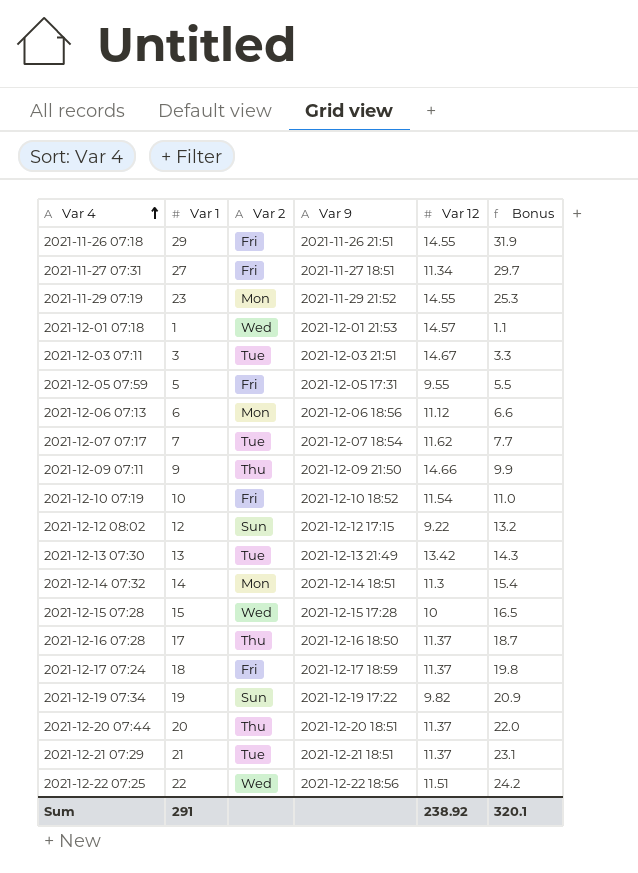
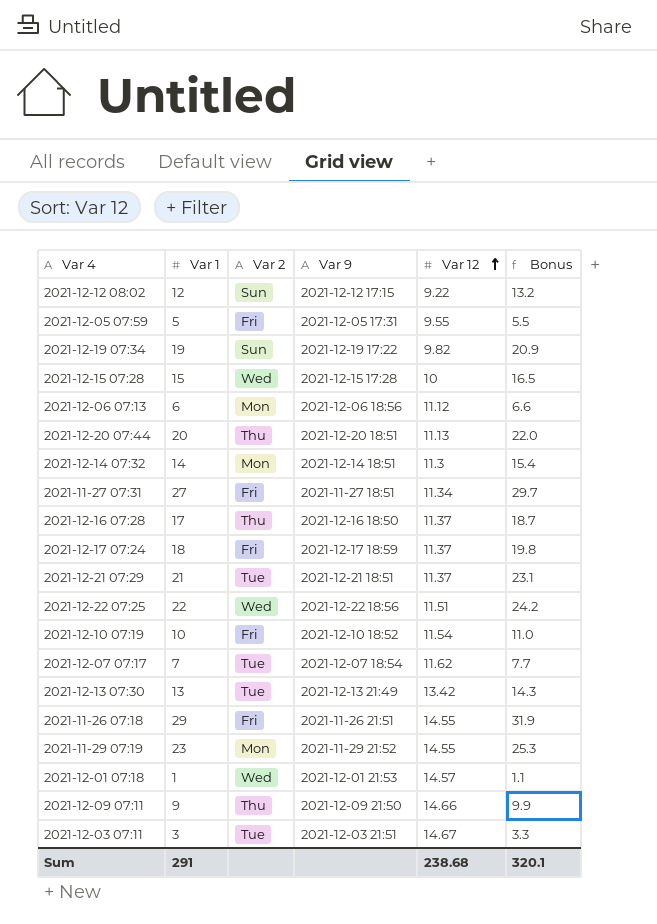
row order: Var 4 ascending -> Var 12 ascending
2021-12-20 07:44 | Var 12: 11.37 -> 11.13
Sum | Var 12: 238.92 -> 238.68

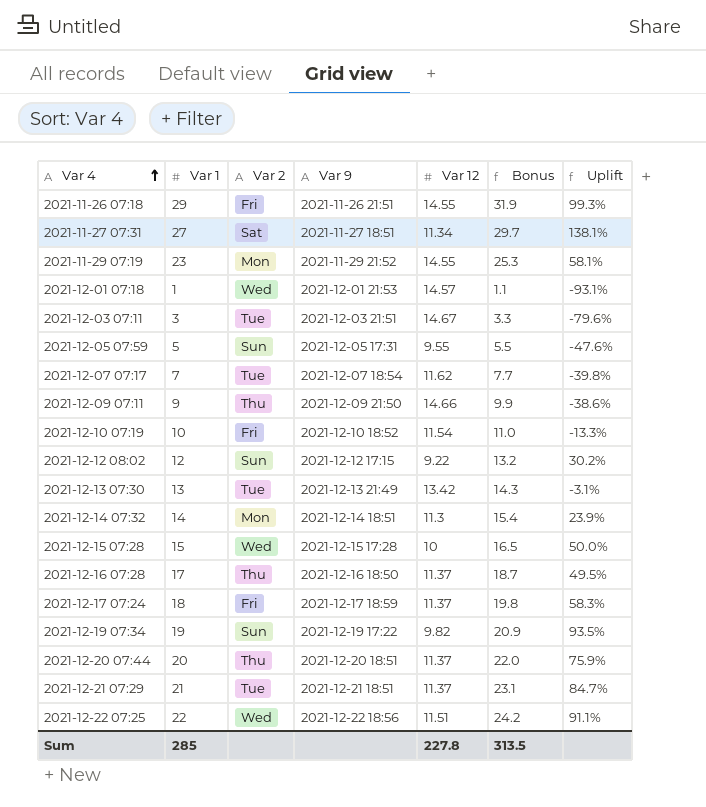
row order: Var 12 ascending -> Var 4 ascending
column Uplift | formula: none -> ([Var 1] - [Var 12]) / [Var 12]
row 2021-12-06 07:13: 6 | Mon | 2021-12-06 18:56 | 11.12 | 6.6 -> none
2021-11-27 07:31 | Var 2: Fri -> Sat
2021-12-05 07:59 | Var 2: Fri -> Sun
2021-12-20 07:44 | Var 12: 11.13 -> 11.37
Sum | Var 1: 291 -> 285
Sum | Var 12: 238.68 -> 227.8
Sum | Bonus: 320.1 -> 313.5

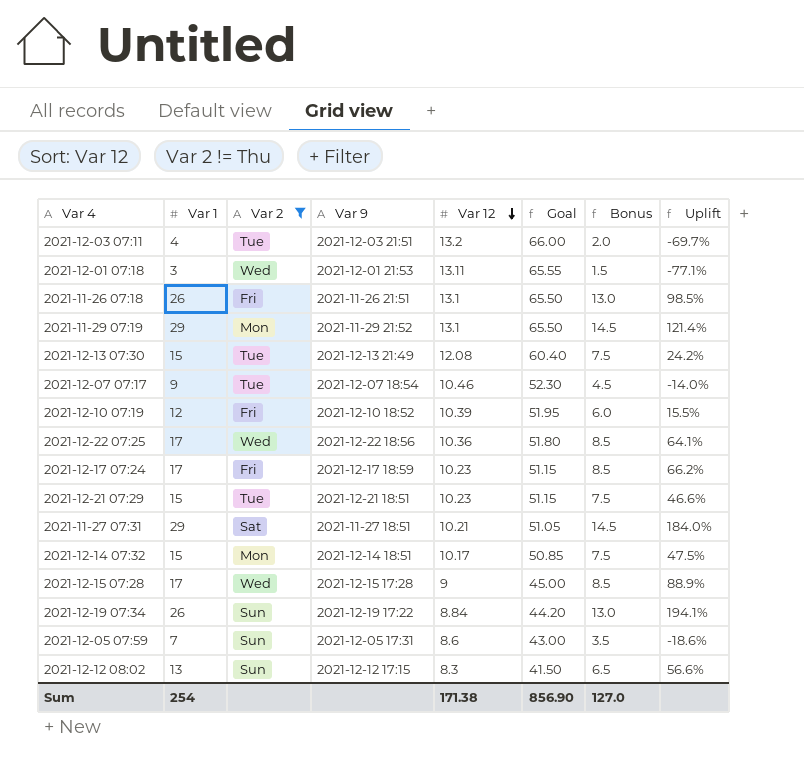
filter: none -> Var 2 != Thu
row order: Var 4 ascending -> Var 12 descending
column Goal | formula: none -> [Var 12] * 5
column Bonus | formula: [Var 1] * 1.1 -> [Var 1] * 0.5
2021-12-03 07:11 | Var 1: 3 -> 4
2021-12-03 07:11 | Var 12: 14.67 -> 13.2
2021-12-03 07:11 | Uplift: -79.6% -> -69.7%
2021-12-01 07:18 | Var 1: 1 -> 3
2021-12-01 07:18 | Var 12: 14.57 -> 13.11
2021-12-01 07:18 | Uplift: -93.1% -> -77.1%
2021-11-26 07:18 | Var 1: 29 -> 26
2021-11-26 07:18 | Var 12: 14.55 -> 13.1
2021-11-26 07:18 | Uplift: 99.3% -> 98.5%
2021-11-29 07:19 | Var 1: 23 -> 29
2021-11-29 07:19 | Var 12: 14.55 -> 13.1
2021-11-29 07:19 | Uplift: 58.1% -> 121.4%
2021-12-13 07:30 | Var 1: 13 -> 15
2021-12-13 07:30 | Var 12: 13.42 -> 12.08
2021-12-13 07:30 | Uplift: -3.1% -> 24.2%
2021-12-07 07:17 | Var 1: 7 -> 9
2021-12-07 07:17 | Var 12: 11.62 -> 10.46
2021-12-07 07:17 | Uplift: -39.8% -> -14.0%
2021-12-10 07:19 | Var 1: 10 -> 12
2021-12-10 07:19 | Var 12: 11.54 -> 10.39
2021-12-10 07:19 | Uplift: -13.3% -> 15.5%
2021-12-22 07:25 | Var 1: 22 -> 17
2021-12-22 07:25 | Var 12: 11.51 -> 10.36
2021-12-22 07:25 | Uplift: 91.1% -> 64.1%
2021-12-17 07:24 | Var 1: 18 -> 17
2021-12-17 07:24 | Var 12: 11.37 -> 10.23
2021-12-17 07:24 | Uplift: 58.3% -> 66.2%
2021-12-21 07:29 | Var 1: 21 -> 15
2021-12-21 07:29 | Var 12: 11.37 -> 10.23
2021-12-21 07:29 | Uplift: 84.7% -> 46.6%
2021-11-27 07:31 | Var 1: 27 -> 29
2021-11-27 07:31 | Var 12: 11.34 -> 10.21
2021-11-27 07:31 | Uplift: 138.1% -> 184.0%
2021-12-14 07:32 | Var 1: 14 -> 15
2021-12-14 07:32 | Var 12: 11.3 -> 10.17
2021-12-14 07:32 | Uplift: 23.9% -> 47.5%
2021-12-15 07:28 | Var 1: 15 -> 17
2021-12-15 07:28 | Var 12: 10 -> 9
2021-12-15 07:28 | Uplift: 50.0% -> 88.9%
2021-12-19 07:34 | Var 1: 19 -> 26
2021-12-19 07:34 | Var 12: 9.82 -> 8.84
2021-12-19 07:34 | Uplift: 93.5% -> 194.1%
2021-12-05 07:59 | Var 1: 5 -> 7
2021-12-05 07:59 | Var 12: 9.55 -> 8.6
2021-12-05 07:59 | Uplift: -47.6% -> -18.6%
2021-12-12 08:02 | Var 1: 12 -> 13
2021-12-12 08:02 | Var 12: 9.22 -> 8.3
2021-12-12 08:02 | Uplift: 30.2% -> 56.6%
Sum | Var 1: 285 -> 254
Sum | Var 12: 227.8 -> 171.38
Sum | Bonus: 313.5 -> 127.0

